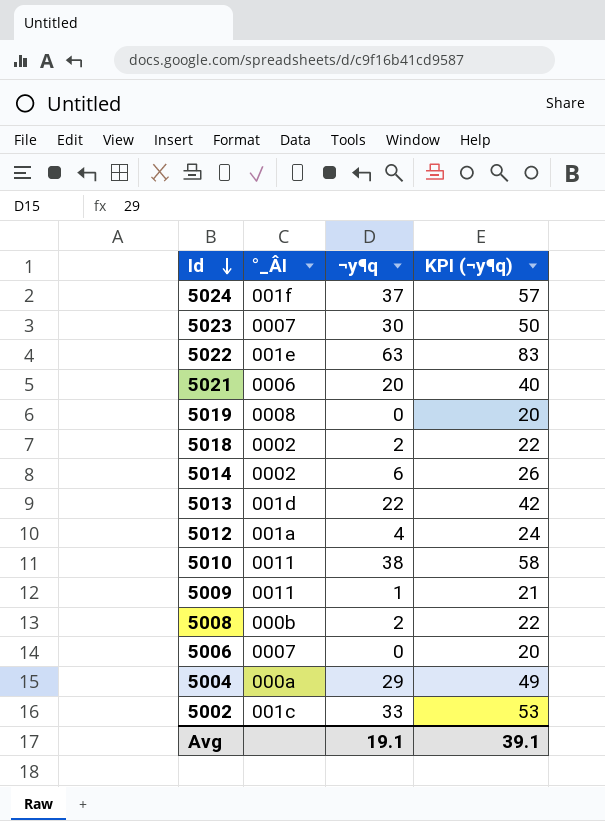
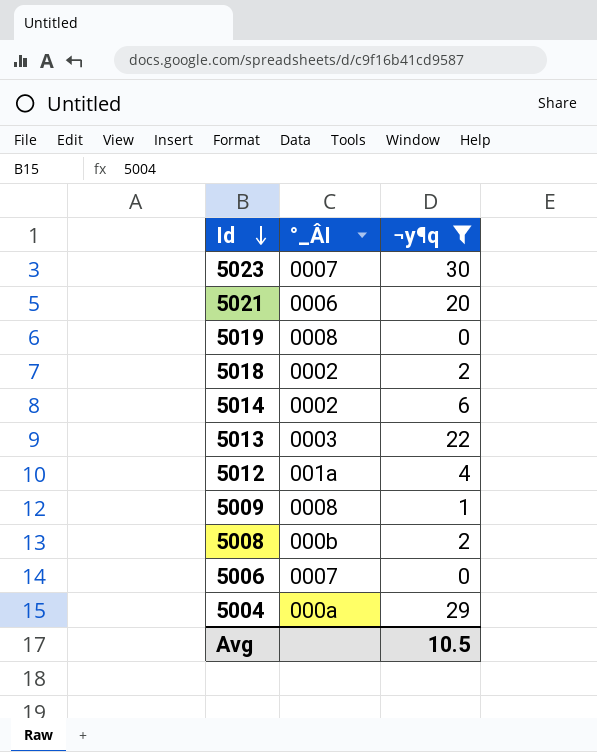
filter: none -> ¬y¶q <= 30
column KPI (¬y¶q) | formula: [¬y¶q] + 20 -> none
5013 | °_ÂI: 001d -> 0003
5009 | °_ÂI: 0011 -> 0008
Avg | ¬y¶q: 19.1 -> 10.5

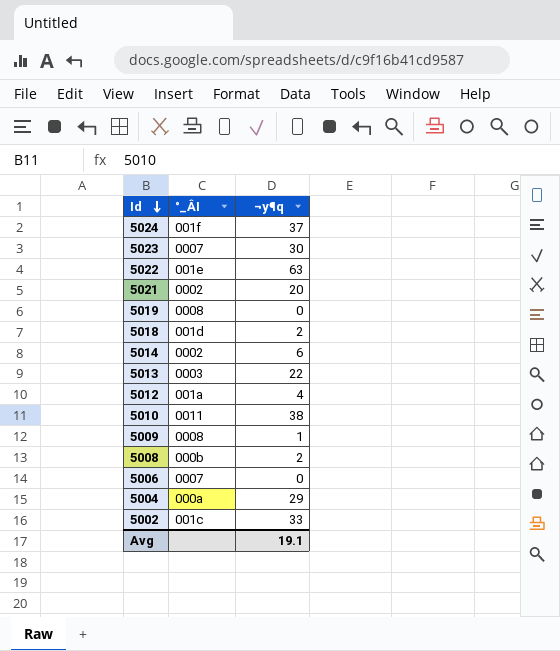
filter: ¬y¶q <= 30 -> none
5021 | °_ÂI: 0006 -> 0002
5018 | °_ÂI: 0002 -> 001d
Avg | ¬y¶q: 10.5 -> 19.1

